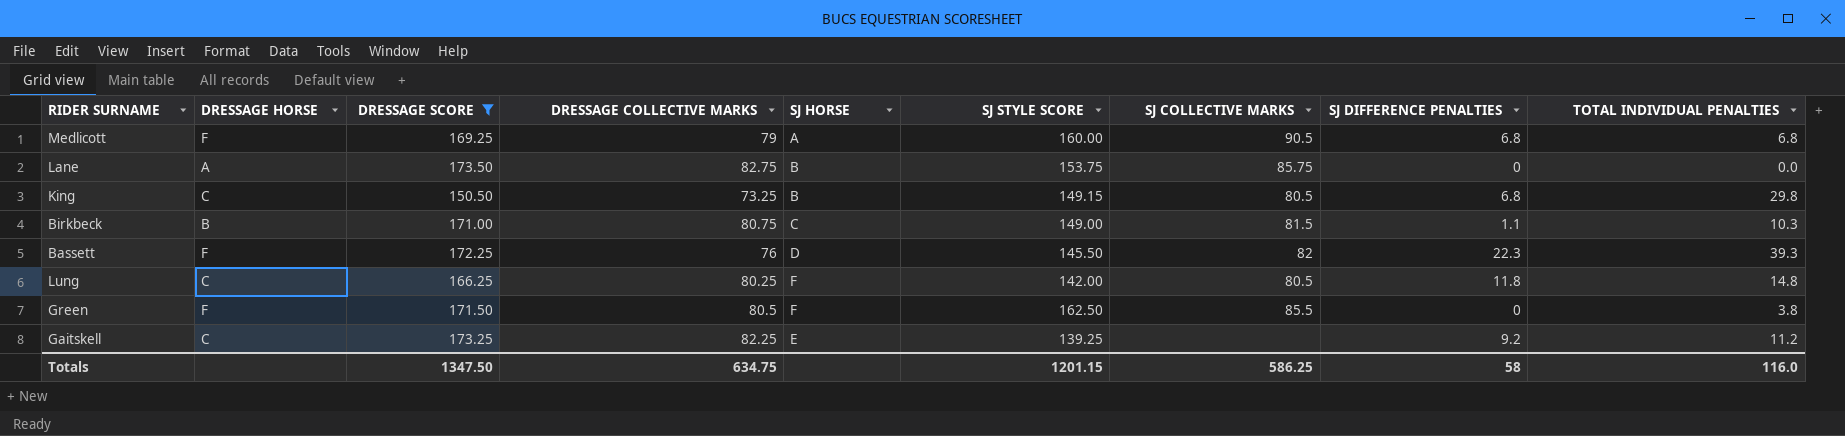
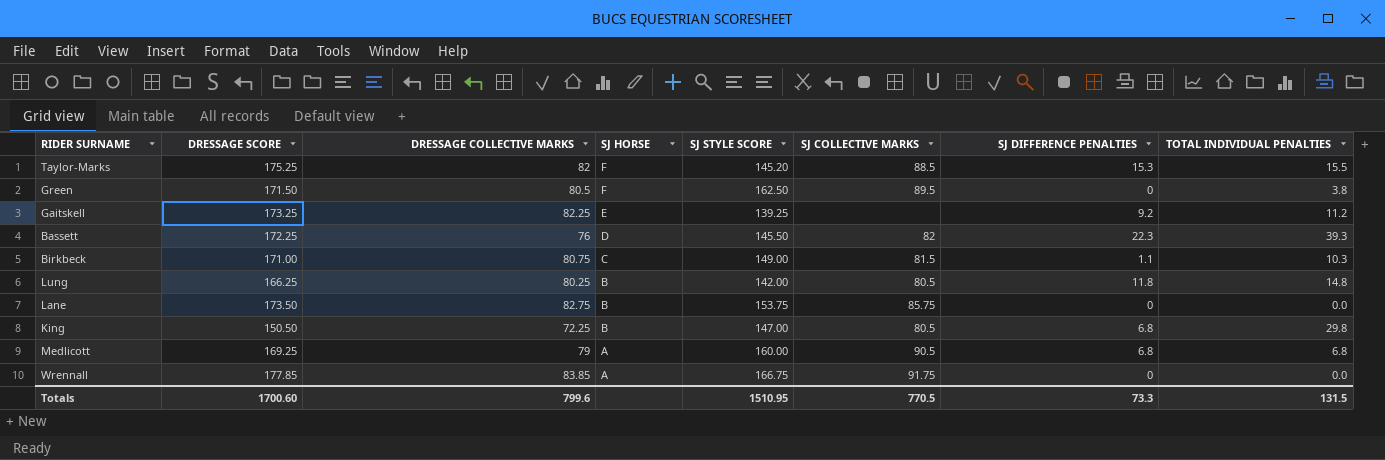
filter: DRESSAGE SCORE <= 173.50 -> none
row order: none -> SJ HORSE descending
column DRESSAGE HORSE | position: 2 -> none
Green | SJ COLLECTIVE MARKS: 85.5 -> 89.5
Lung | SJ HORSE: F -> B
King | DRESSAGE COLLECTIVE MARKS: 73.25 -> 72.25
King | SJ STYLE SCORE: 149.15 -> 147.00
Totals | DRESSAGE SCORE: 1347.50 -> 1700.60
Totals | DRESSAGE COLLECTIVE MARKS: 634.75 -> 799.6
Totals | SJ STYLE SCORE: 1201.15 -> 1510.95
Totals | SJ COLLECTIVE MARKS: 586.25 -> 770.5
Totals | SJ DIFFERENCE PENALTIES: 58 -> 73.3
Totals | TOTAL INDIVIDUAL PENALTIES: 116.0 -> 131.5

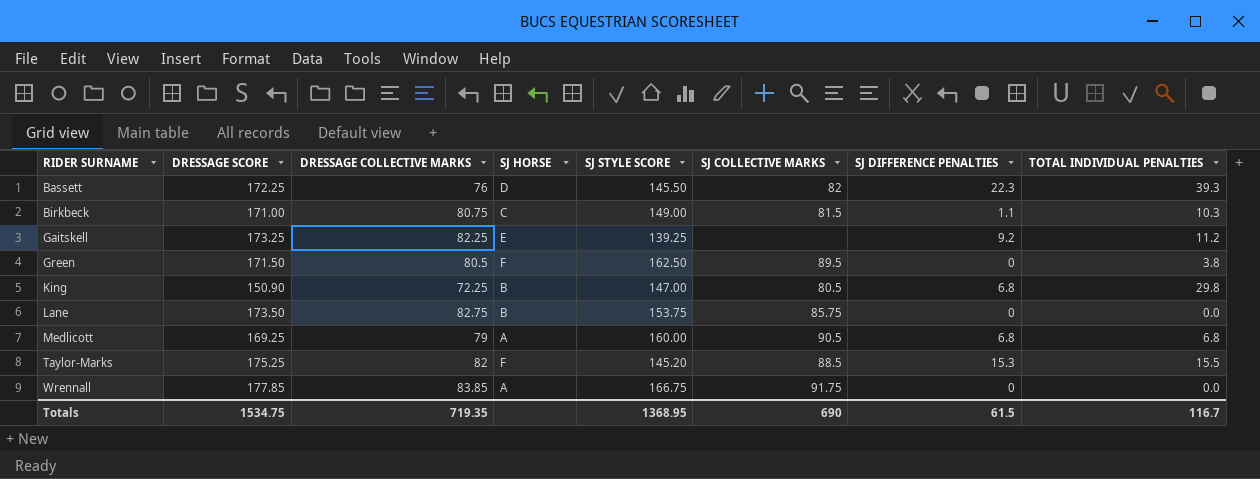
row order: SJ HORSE descending -> RIDER SURNAME ascending
row Lung: 166.25 | 80.25 | B | 142.00 | 80.5 | 11.8 | 14.8 -> none
King | DRESSAGE SCORE: 150.50 -> 150.90
Totals | DRESSAGE SCORE: 1700.60 -> 1534.75
Totals | DRESSAGE COLLECTIVE MARKS: 799.6 -> 719.35
Totals | SJ STYLE SCORE: 1510.95 -> 1368.95
Totals | SJ COLLECTIVE MARKS: 770.5 -> 690
Totals | SJ DIFFERENCE PENALTIES: 73.3 -> 61.5
Totals | TOTAL INDIVIDUAL PENALTIES: 131.5 -> 116.7

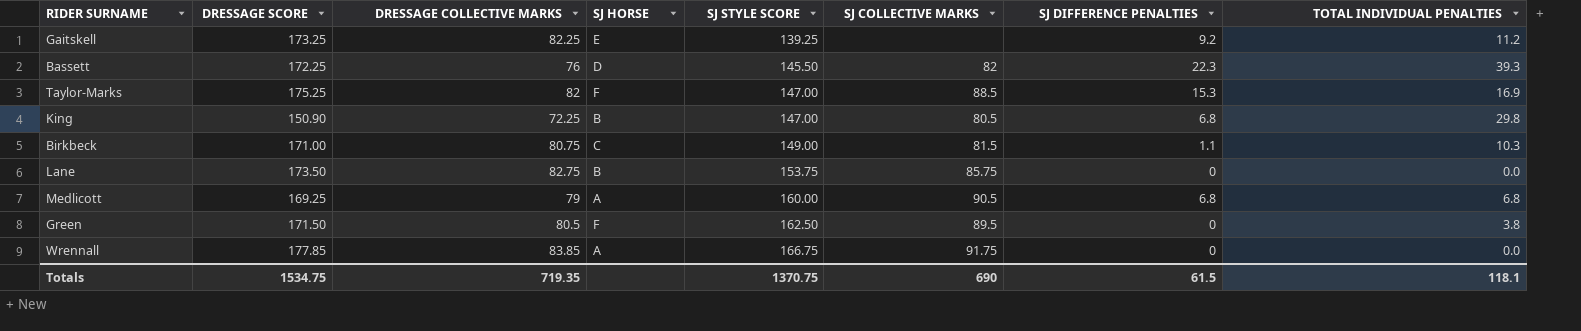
row order: RIDER SURNAME ascending -> SJ STYLE SCORE ascending
Taylor-Marks | SJ STYLE SCORE: 145.20 -> 147.00
Taylor-Marks | TOTAL INDIVIDUAL PENALTIES: 15.5 -> 16.9
Totals | SJ STYLE SCORE: 1368.95 -> 1370.75
Totals | TOTAL INDIVIDUAL PENALTIES: 116.7 -> 118.1

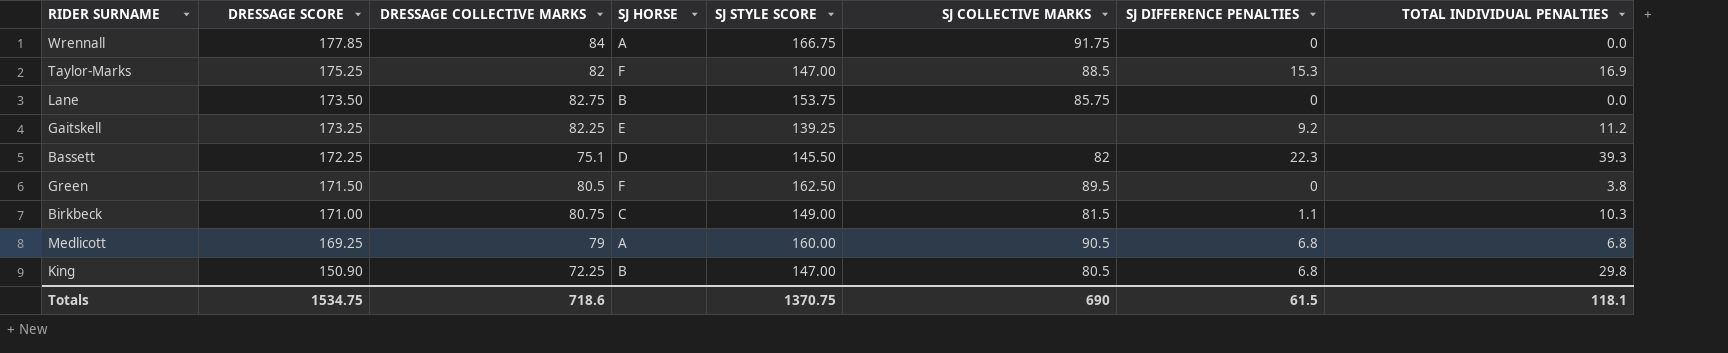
row order: SJ STYLE SCORE ascending -> DRESSAGE SCORE descending
Wrennall | DRESSAGE COLLECTIVE MARKS: 83.85 -> 84
Bassett | DRESSAGE COLLECTIVE MARKS: 76 -> 75.1
Totals | DRESSAGE COLLECTIVE MARKS: 719.35 -> 718.6

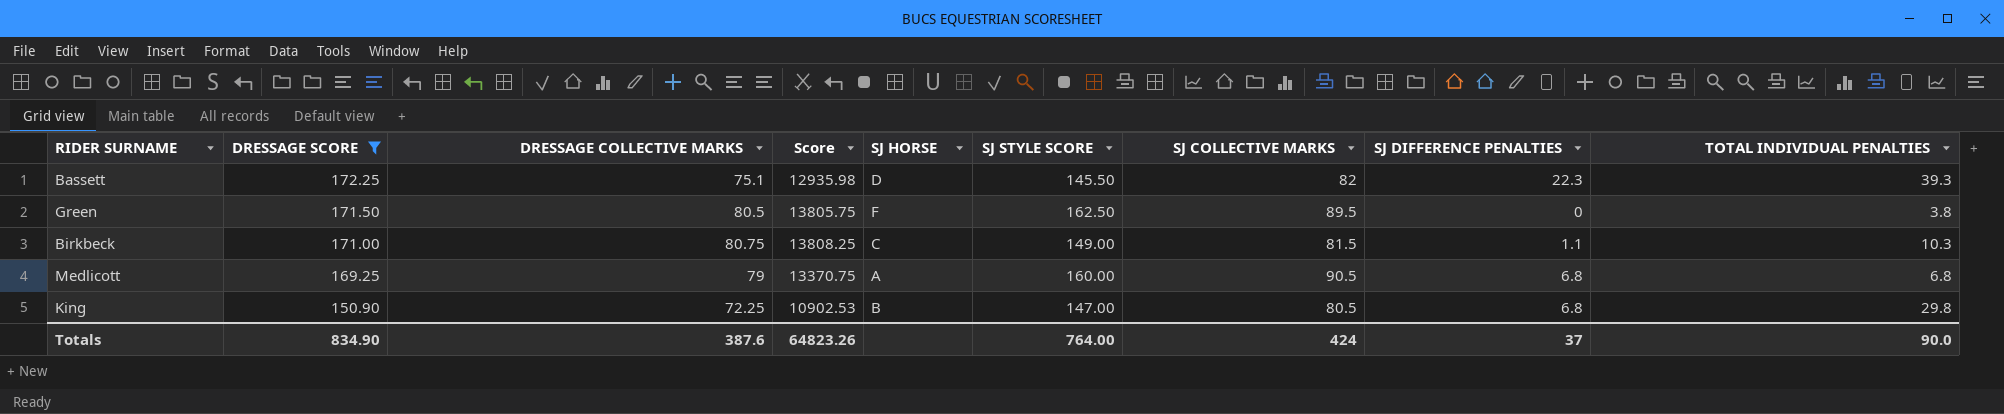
filter: none -> DRESSAGE SCORE <= 172.25
column Score | formula: none -> [DRESSAGE SCORE] * [DRESSAGE COLLECTIVE MARKS]
Totals | DRESSAGE SCORE: 1534.75 -> 834.90
Totals | DRESSAGE COLLECTIVE MARKS: 718.6 -> 387.6
Totals | SJ STYLE SCORE: 1370.75 -> 764.00
Totals | SJ COLLECTIVE MARKS: 690 -> 424
Totals | SJ DIFFERENCE PENALTIES: 61.5 -> 37
Totals | TOTAL INDIVIDUAL PENALTIES: 118.1 -> 90.0

